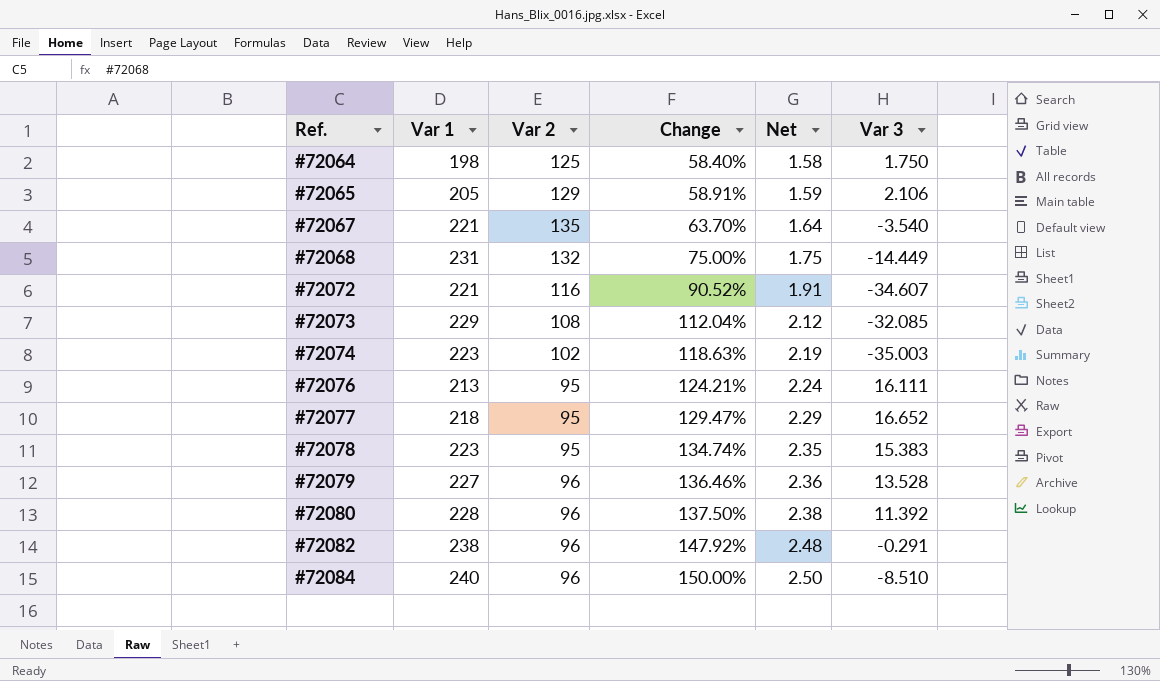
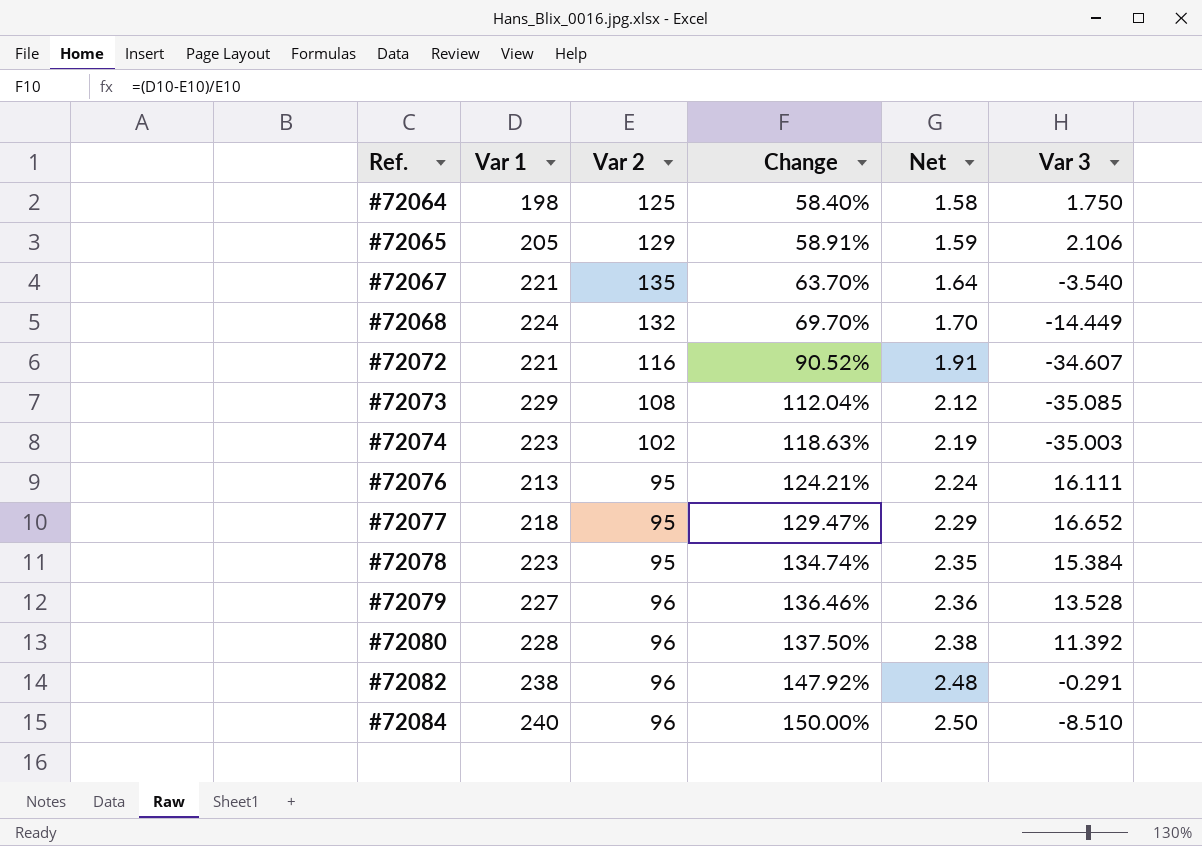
#72068 | Var 1: 231 -> 224
#72068 | Change: 75.00% -> 69.70%
#72068 | Net: 1.75 -> 1.70
#72073 | Var 3: -32.085 -> -35.085
#72078 | Var 3: 15.383 -> 15.384

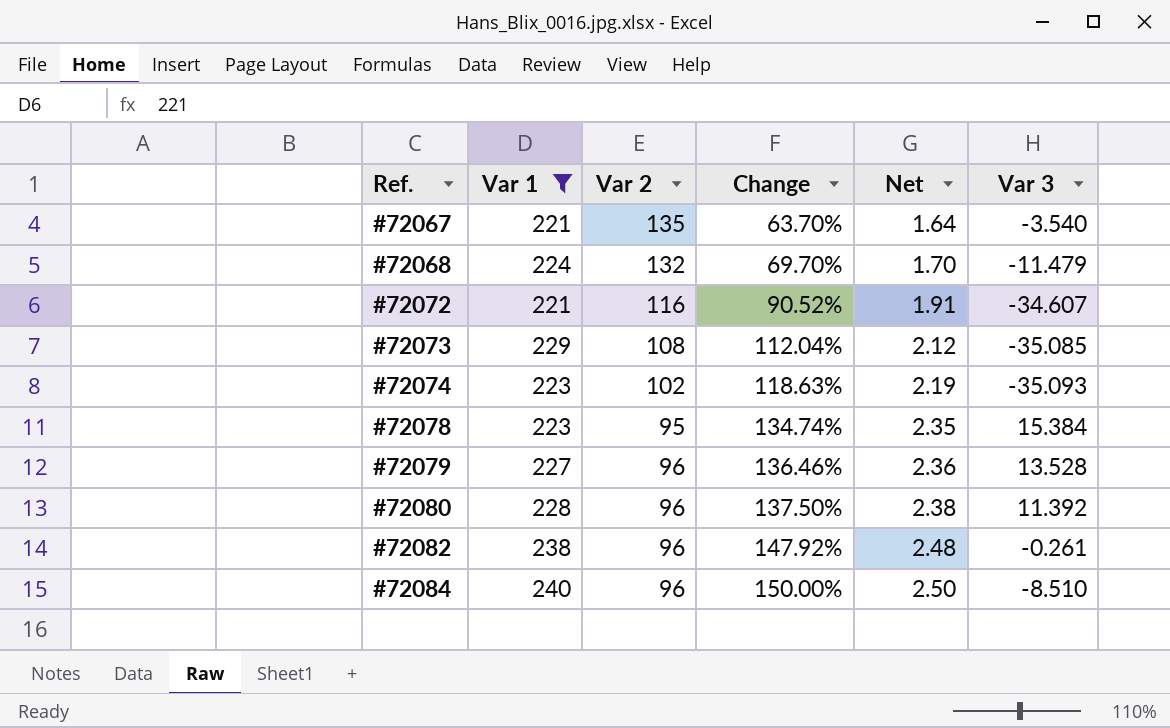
filter: none -> Var 1 >= 221
#72068 | Var 3: -14.449 -> -11.479
#72074 | Var 3: -35.003 -> -35.093
#72082 | Var 3: -0.291 -> -0.261

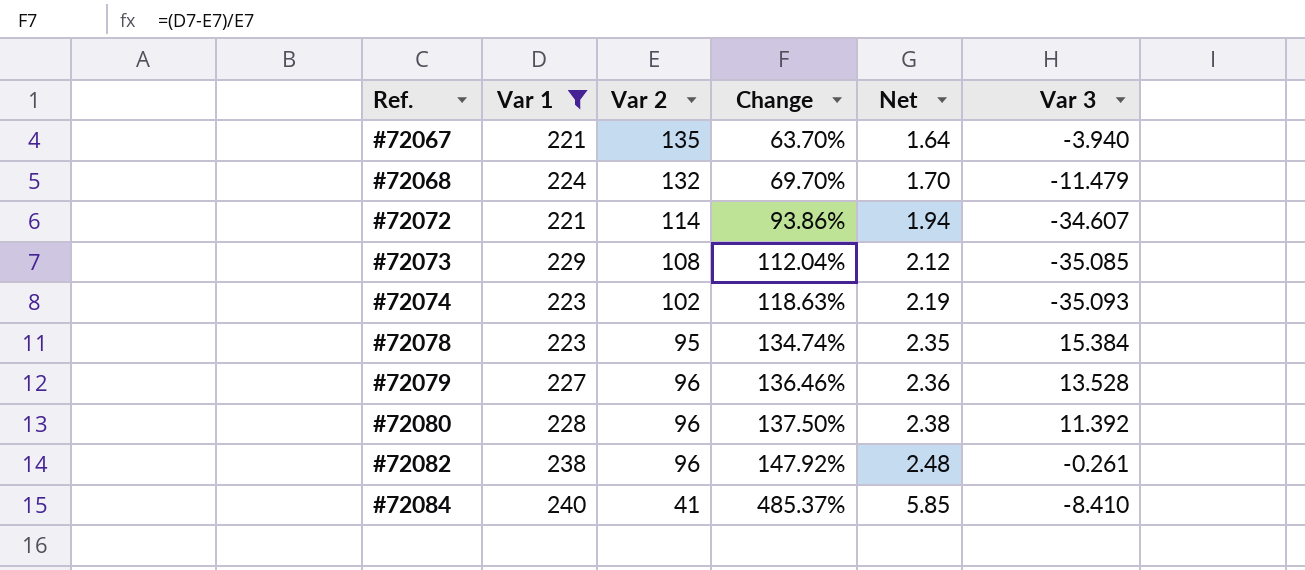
#72067 | Var 3: -3.540 -> -3.940
#72072 | Var 2: 116 -> 114
#72072 | Change: 90.52% -> 93.86%
#72072 | Net: 1.91 -> 1.94
#72084 | Var 2: 96 -> 41
#72084 | Change: 150.00% -> 485.37%
#72084 | Net: 2.50 -> 5.85
#72084 | Var 3: -8.510 -> -8.410

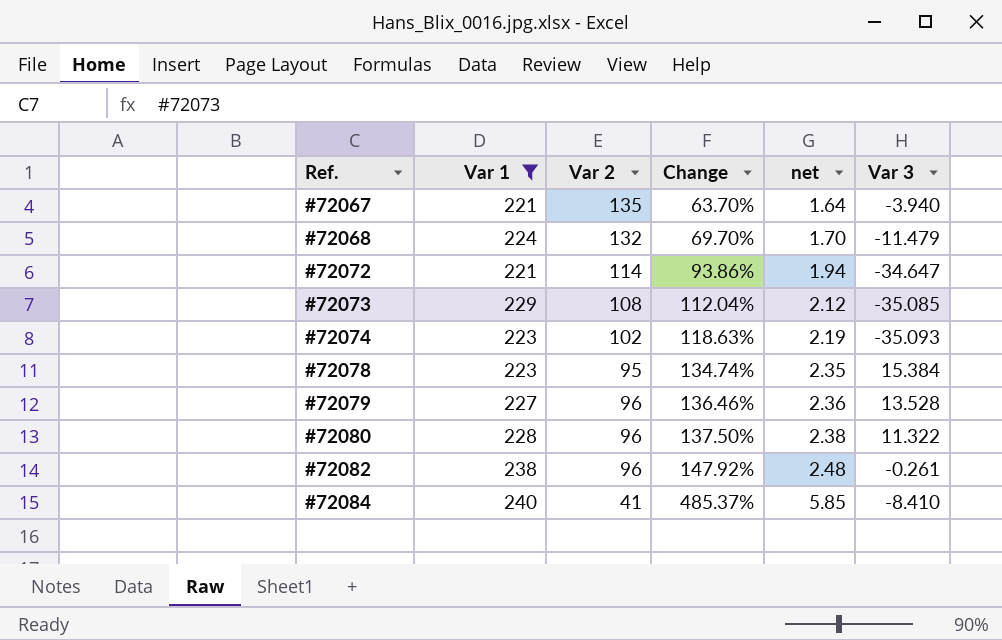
column name: Net -> net
#72072 | Var 3: -34.607 -> -34.647
#72080 | Var 3: 11.392 -> 11.322

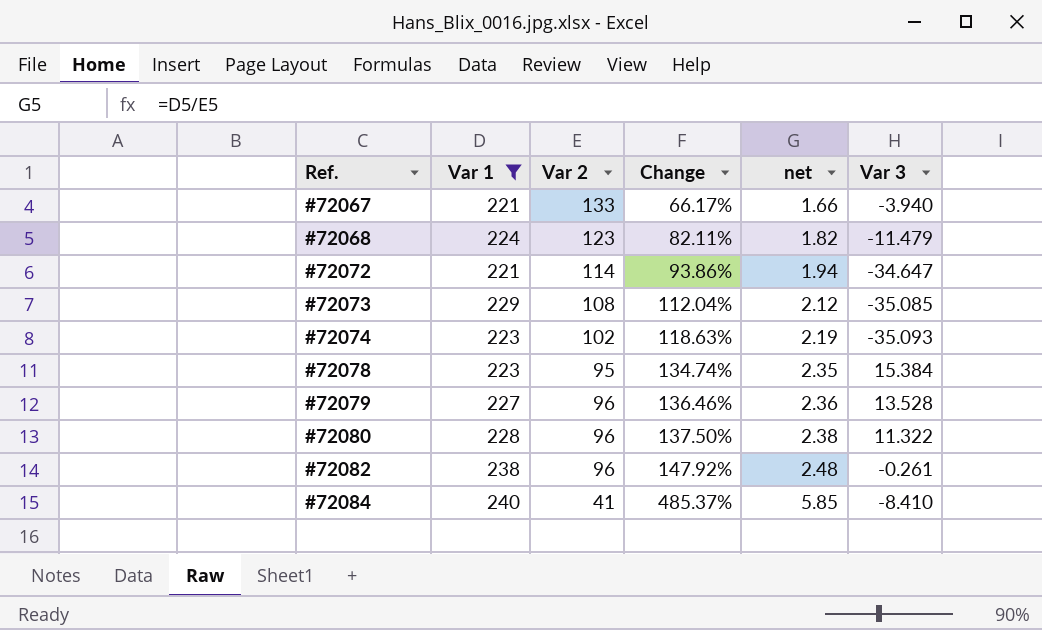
#72067 | Var 2: 135 -> 133
#72067 | Change: 63.70% -> 66.17%
#72067 | net: 1.64 -> 1.66
#72068 | Var 2: 132 -> 123
#72068 | Change: 69.70% -> 82.11%
#72068 | net: 1.70 -> 1.82

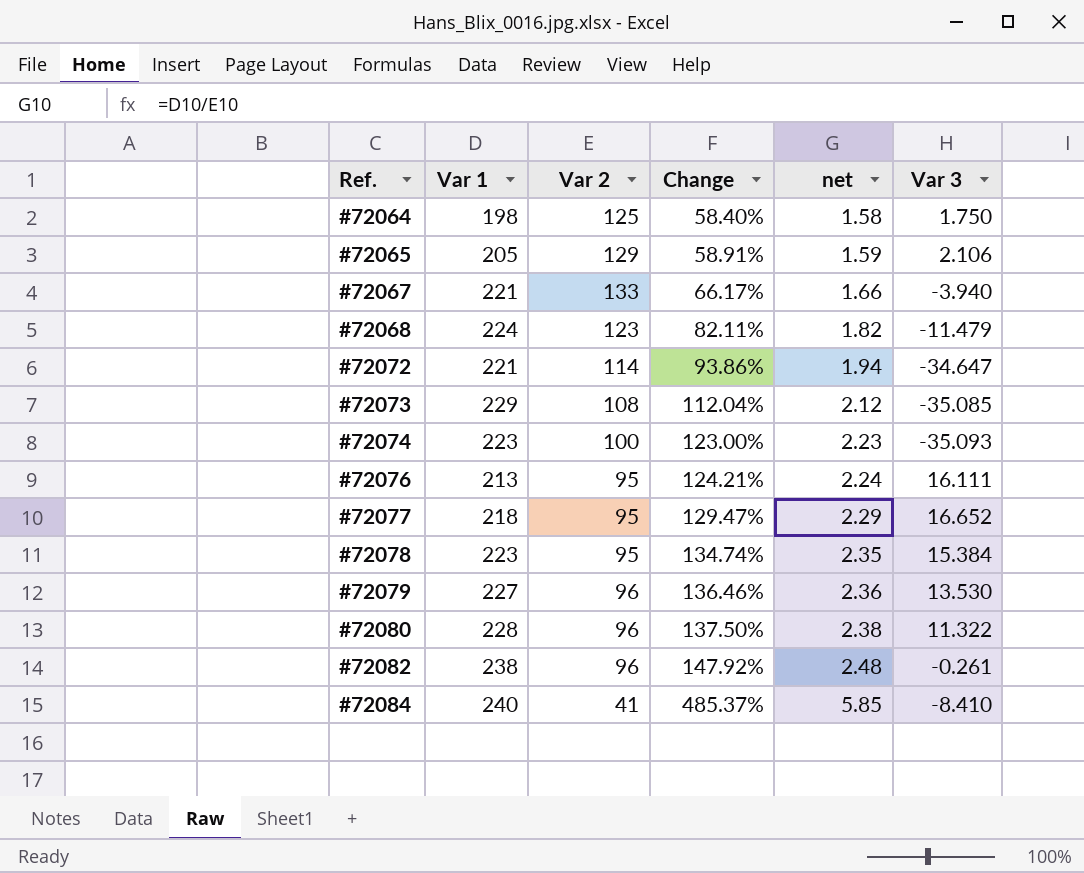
filter: Var 1 >= 221 -> none
#72074 | Var 2: 102 -> 100
#72074 | Change: 118.63% -> 123.00%
#72074 | net: 2.19 -> 2.23
#72079 | Var 3: 13.528 -> 13.530

